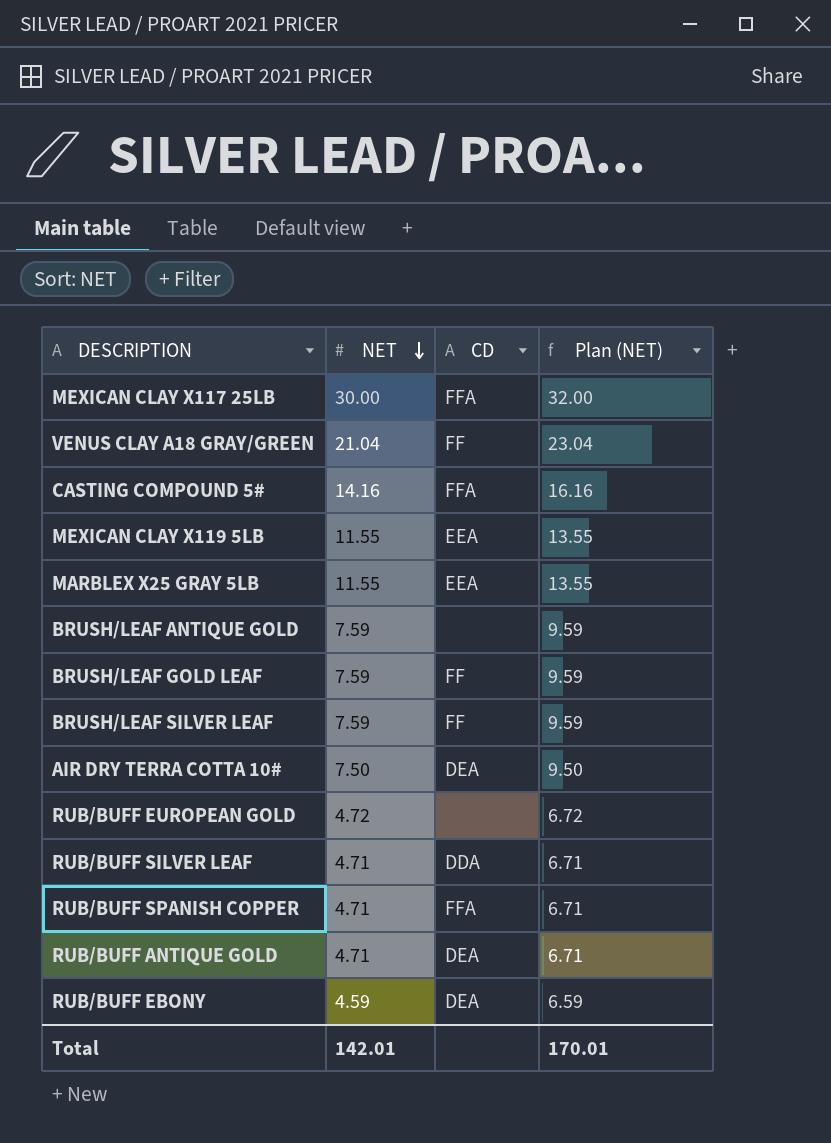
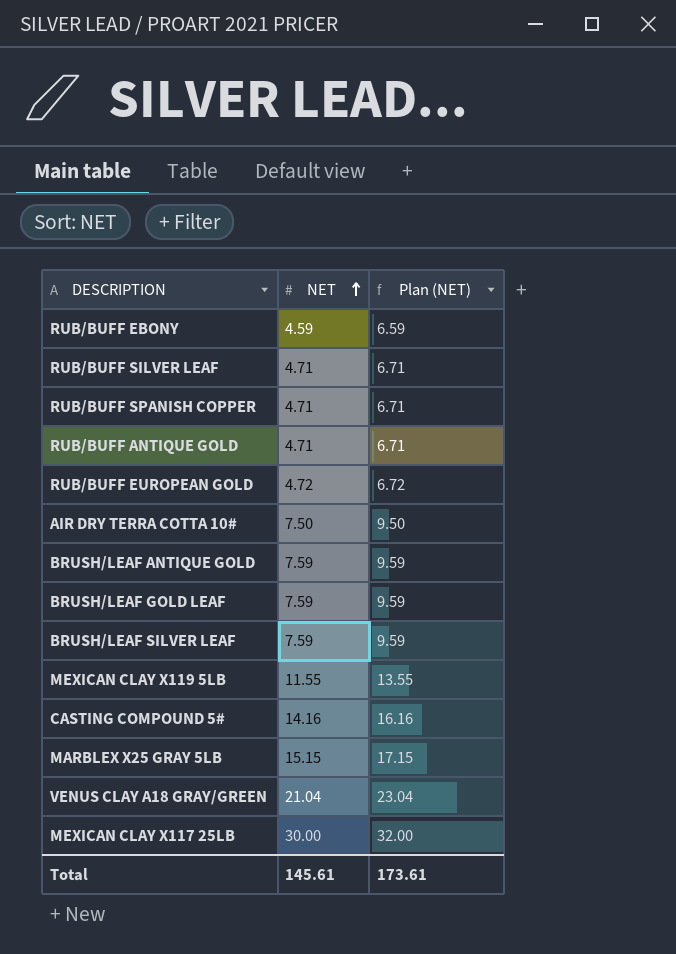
row order: NET descending -> NET ascending
column CD | position: 3 -> none
MARBLEX X25 GRAY 5LB | NET: 11.55 -> 15.15
MARBLEX X25 GRAY 5LB | Plan (NET): 13.55 -> 17.15
Total | NET: 142.01 -> 145.61
Total | Plan (NET): 170.01 -> 173.61

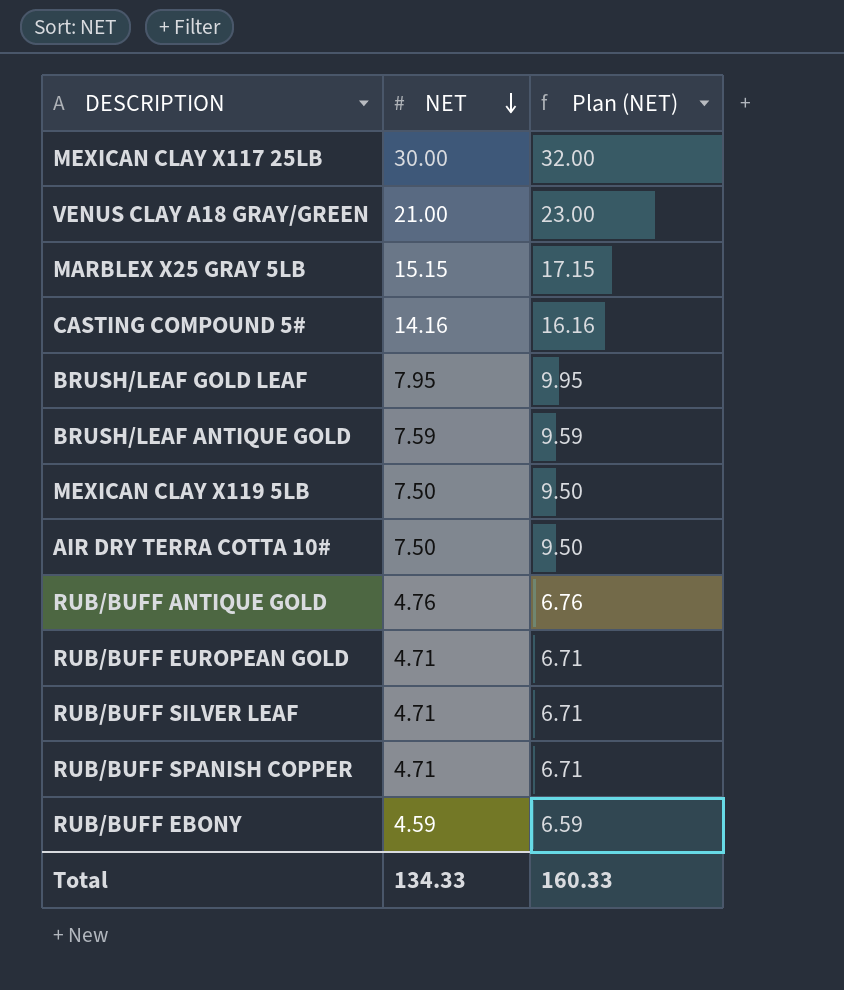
row order: NET ascending -> NET descending
row BRUSH/LEAF SILVER LEAF: 7.59 | 9.59 -> none
VENUS CLAY A18 GRAY/GREEN | NET: 21.04 -> 21.00
VENUS CLAY A18 GRAY/GREEN | Plan (NET): 23.04 -> 23.00
BRUSH/LEAF GOLD LEAF | NET: 7.59 -> 7.95
BRUSH/LEAF GOLD LEAF | Plan (NET): 9.59 -> 9.95
MEXICAN CLAY X119 5LB | NET: 11.55 -> 7.50
MEXICAN CLAY X119 5LB | Plan (NET): 13.55 -> 9.50
RUB/BUFF ANTIQUE GOLD | NET: 4.71 -> 4.76
RUB/BUFF ANTIQUE GOLD | Plan (NET): 6.71 -> 6.76
RUB/BUFF EUROPEAN GOLD | NET: 4.72 -> 4.71
RUB/BUFF EUROPEAN GOLD | Plan (NET): 6.72 -> 6.71
Total | NET: 145.61 -> 134.33
Total | Plan (NET): 173.61 -> 160.33

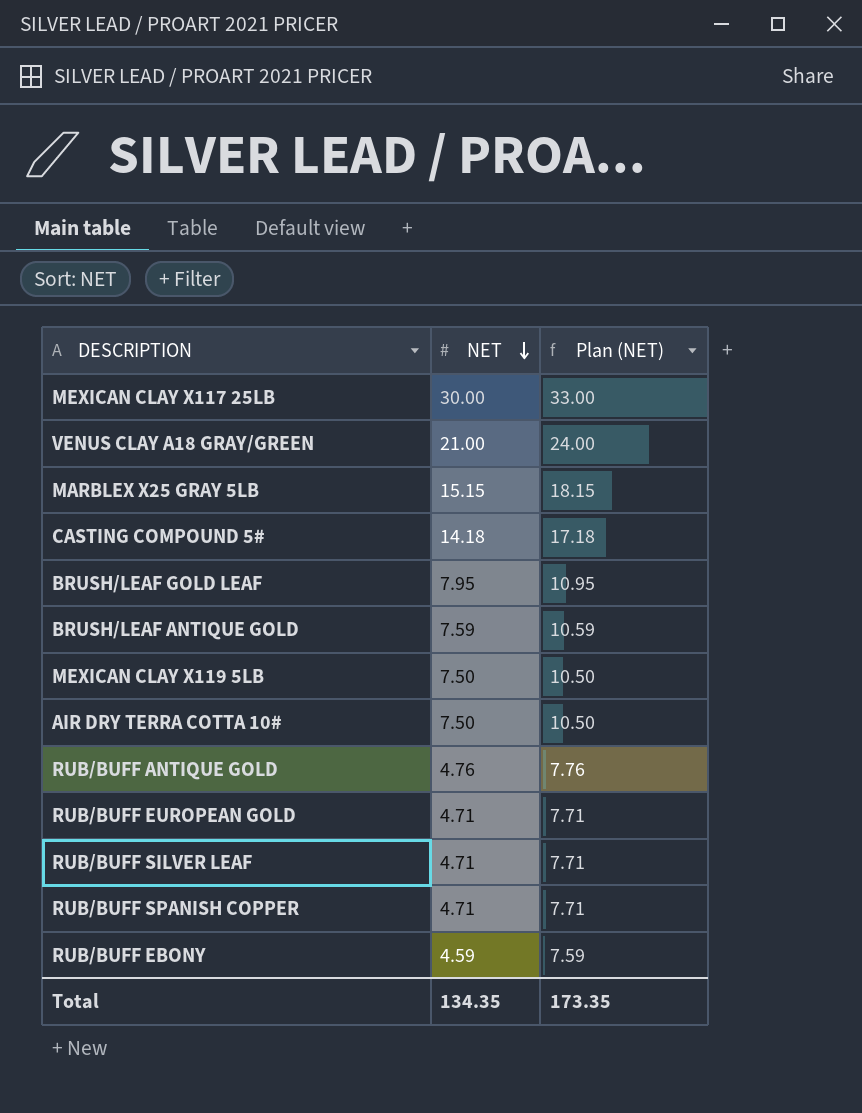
column Plan (NET) | formula: [NET] + 2 -> [NET] + 3
CASTING COMPOUND 5# | NET: 14.16 -> 14.18
Total | NET: 134.33 -> 134.35
Total | Plan (NET): 160.33 -> 173.35

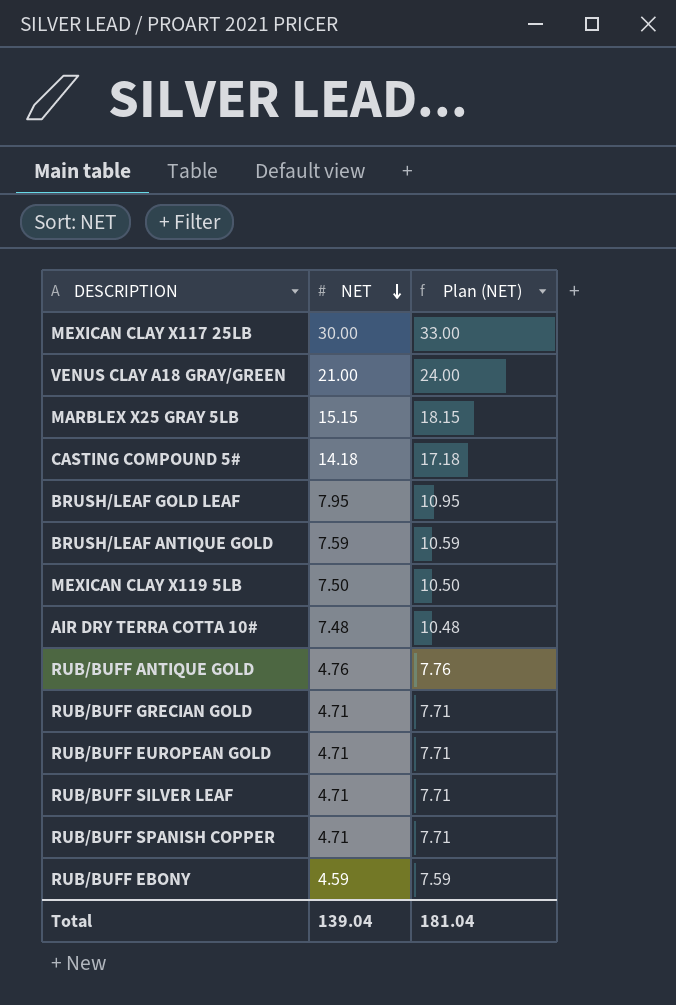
AIR DRY TERRA COTTA 10# | NET: 7.50 -> 7.48
AIR DRY TERRA COTTA 10# | Plan (NET): 10.50 -> 10.48
row RUB/BUFF GRECIAN GOLD: none -> 4.71 | 7.71
Total | NET: 134.35 -> 139.04
Total | Plan (NET): 173.35 -> 181.04

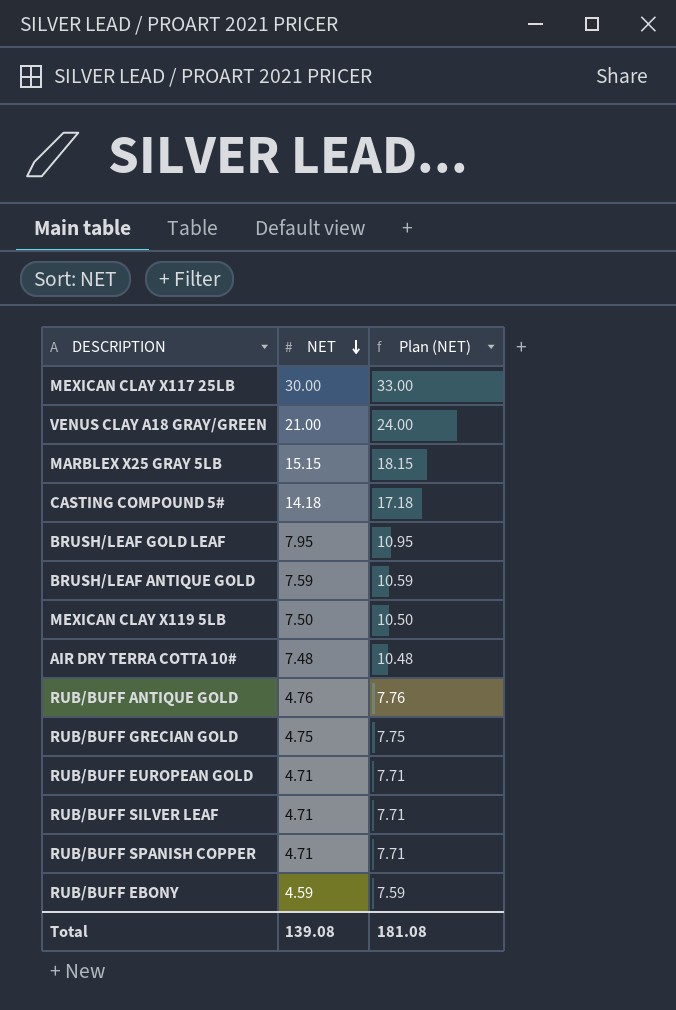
RUB/BUFF GRECIAN GOLD | NET: 4.71 -> 4.75
RUB/BUFF GRECIAN GOLD | Plan (NET): 7.71 -> 7.75
Total | NET: 139.04 -> 139.08
Total | Plan (NET): 181.04 -> 181.08

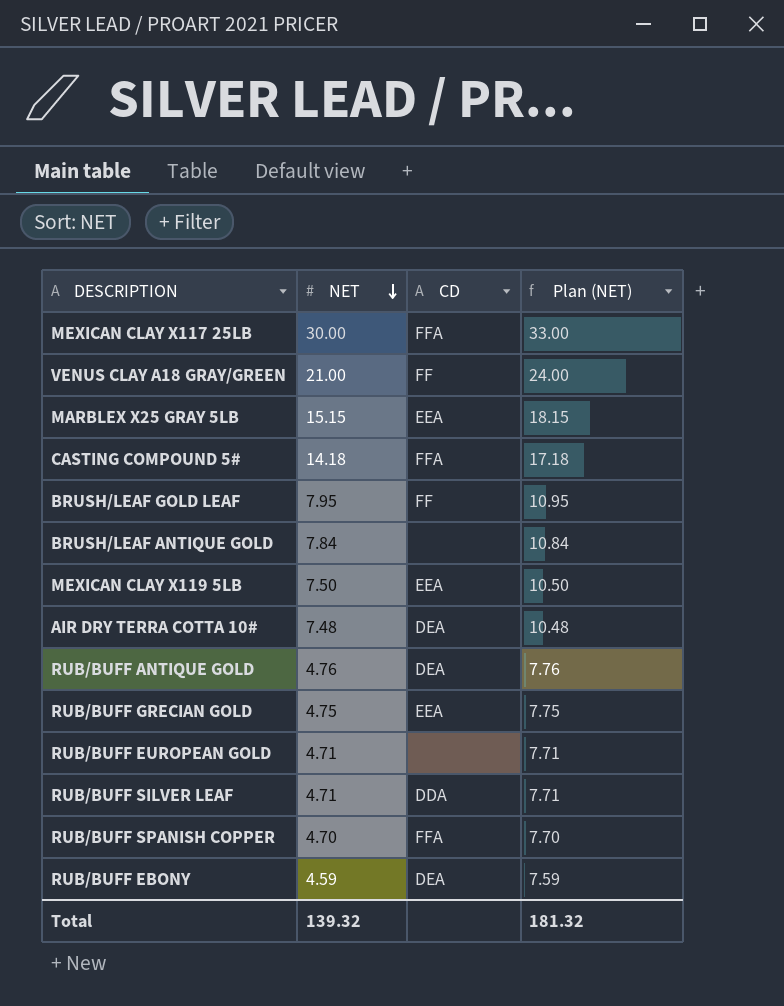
column CD | position: none -> 3
BRUSH/LEAF ANTIQUE GOLD | NET: 7.59 -> 7.84
BRUSH/LEAF ANTIQUE GOLD | Plan (NET): 10.59 -> 10.84
RUB/BUFF SPANISH COPPER | NET: 4.71 -> 4.70
RUB/BUFF SPANISH COPPER | Plan (NET): 7.71 -> 7.70
Total | NET: 139.08 -> 139.32
Total | Plan (NET): 181.08 -> 181.32

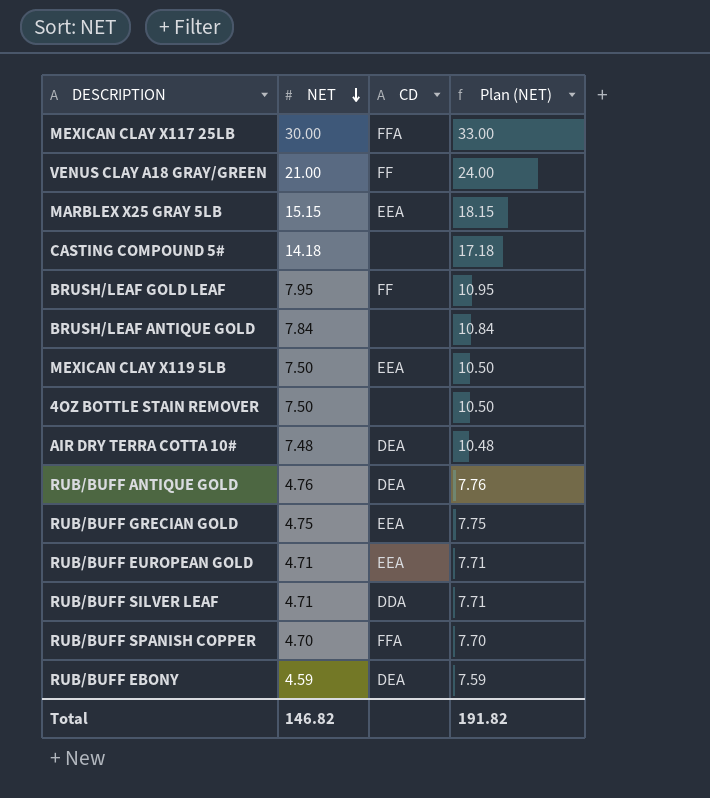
CASTING COMPOUND 5# | CD: FFA -> none
row 4OZ BOTTLE STAIN REMOVER: none -> 7.50 | none | 10.50
RUB/BUFF EUROPEAN GOLD | CD: none -> EEA
Total | NET: 139.32 -> 146.82
Total | Plan (NET): 181.32 -> 191.82

